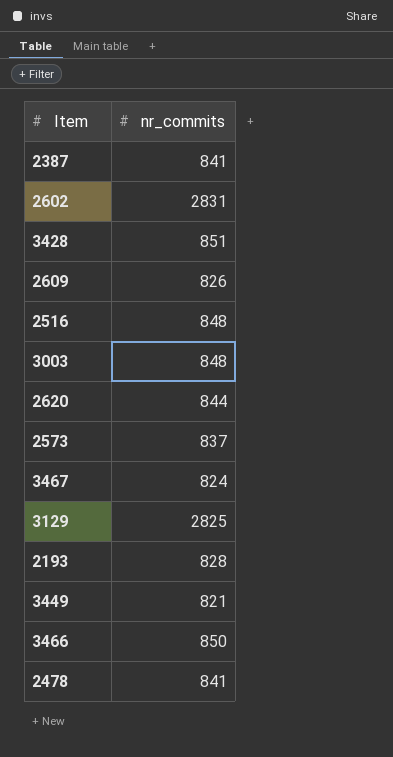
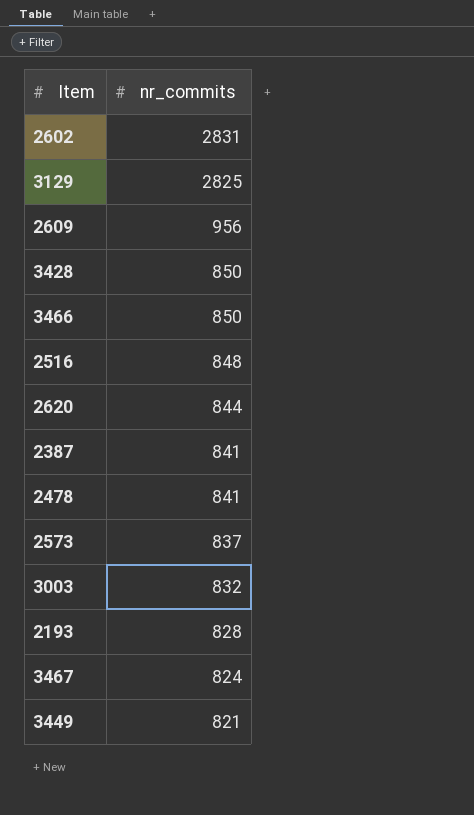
row order: none -> nr_commits descending
2609 | nr_commits: 826 -> 956
3428 | nr_commits: 851 -> 850
3003 | nr_commits: 848 -> 832

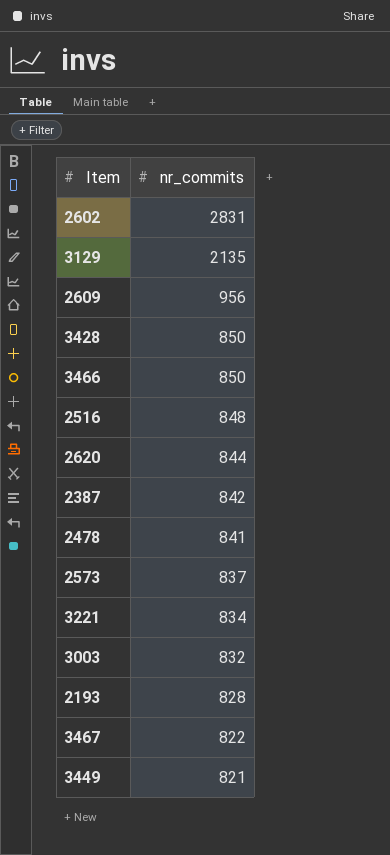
3129 | nr_commits: 2825 -> 2135
2387 | nr_commits: 841 -> 842
row 3221: none -> 834
3467 | nr_commits: 824 -> 822

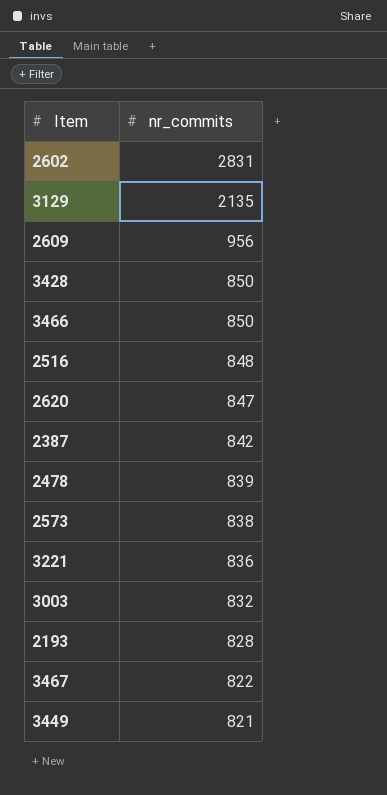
2620 | nr_commits: 844 -> 847
2478 | nr_commits: 841 -> 839
2573 | nr_commits: 837 -> 838
3221 | nr_commits: 834 -> 836

